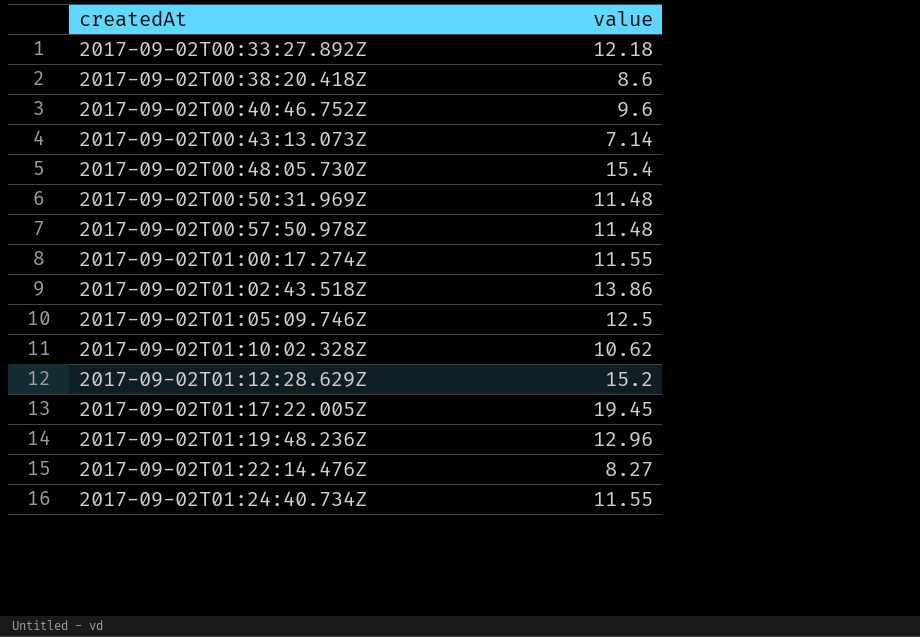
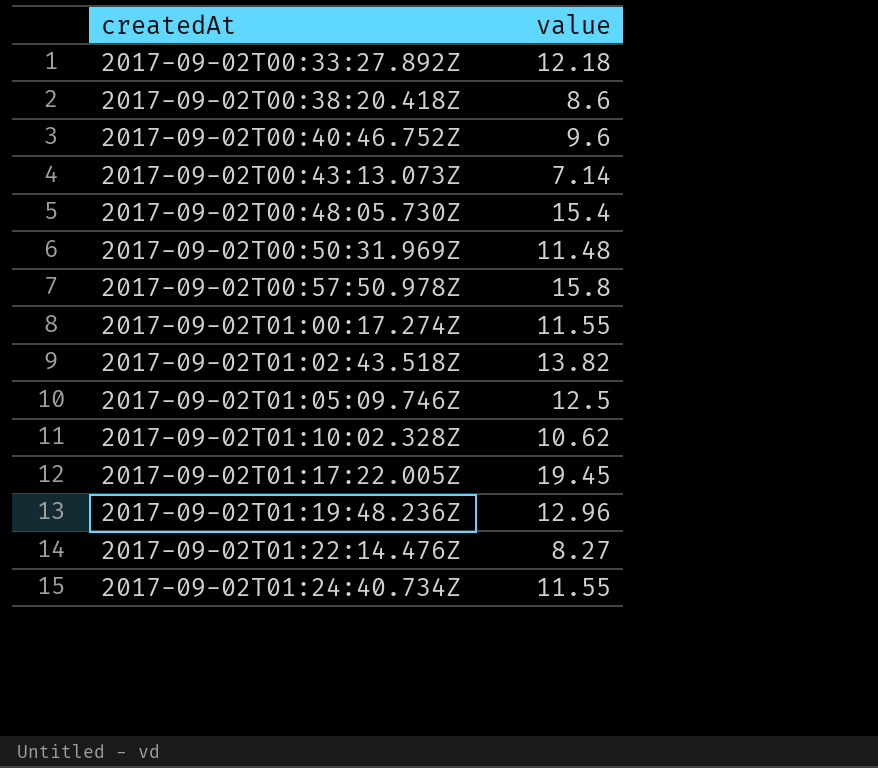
row 2017-09-02T01:12:28.629Z: 15.2 -> none
2017-09-02T00:57:50.978Z | value: 11.48 -> 15.8
2017-09-02T01:02:43.518Z | value: 13.86 -> 13.82

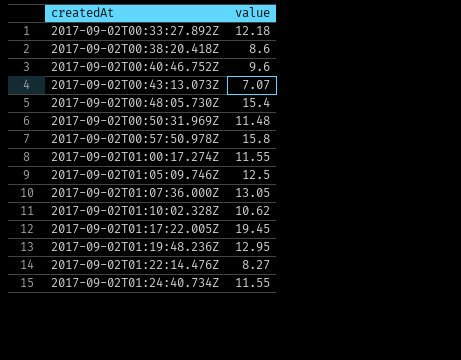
row 2017-09-02T01:02:43.518Z: 13.82 -> none
2017-09-02T00:43:13.073Z | value: 7.14 -> 7.07
row 2017-09-02T01:07:36.000Z: none -> 13.05
2017-09-02T01:19:48.236Z | value: 12.96 -> 12.95

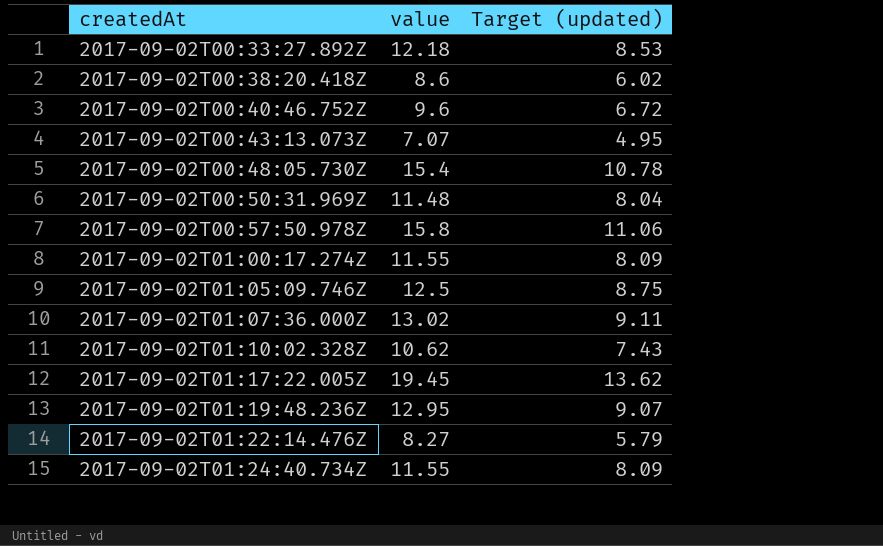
column Target (updated) | formula: none -> [value] * 0.7
2017-09-02T01:07:36.000Z | value: 13.05 -> 13.02

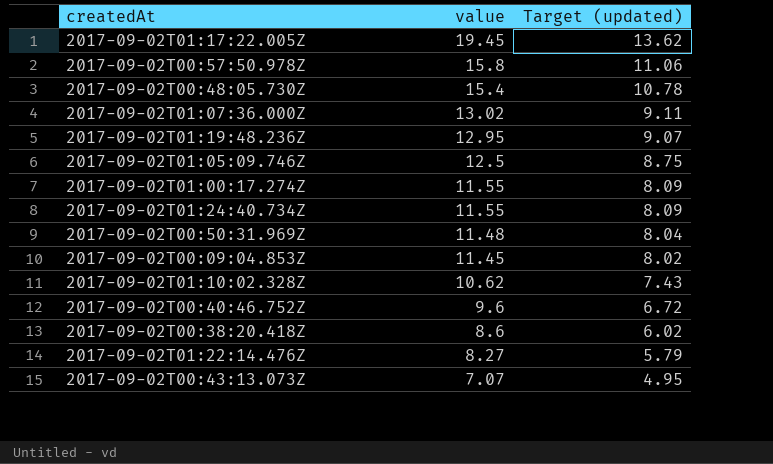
row order: createdAt ascending -> value descending
row 2017-09-02T00:33:27.892Z: 12.18 | 8.53 -> none
row 2017-09-02T00:09:04.853Z: none -> 11.45 | 8.02

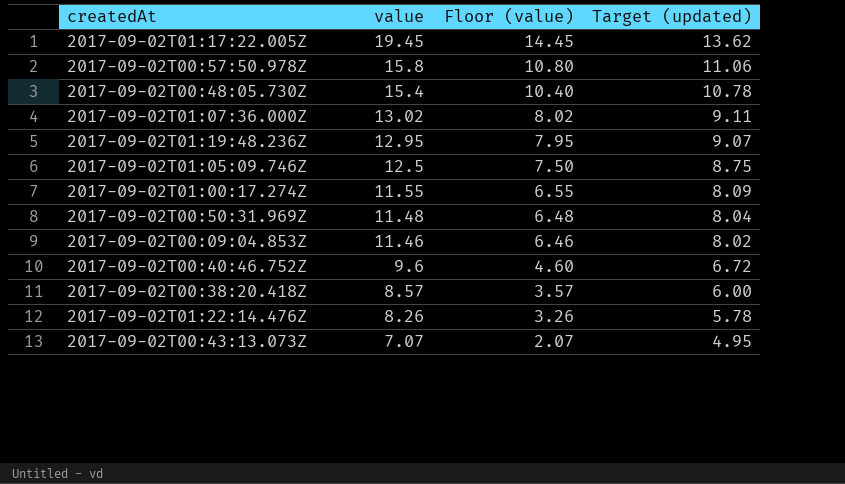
column Floor (value) | formula: none -> [value] - 5
row 2017-09-02T01:24:40.734Z: 11.55 | 8.09 -> none
row 2017-09-02T01:10:02.328Z: 10.62 | 7.43 -> none
2017-09-02T00:09:04.853Z | value: 11.45 -> 11.46
2017-09-02T00:38:20.418Z | value: 8.6 -> 8.57
2017-09-02T00:38:20.418Z | Target (updated): 6.02 -> 6.00
2017-09-02T01:22:14.476Z | value: 8.27 -> 8.26
2017-09-02T01:22:14.476Z | Target (updated): 5.79 -> 5.78

